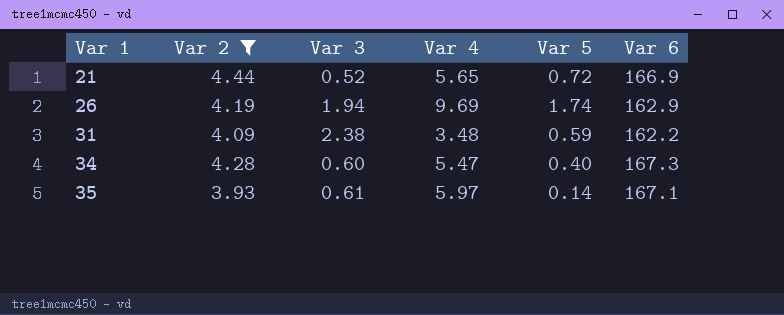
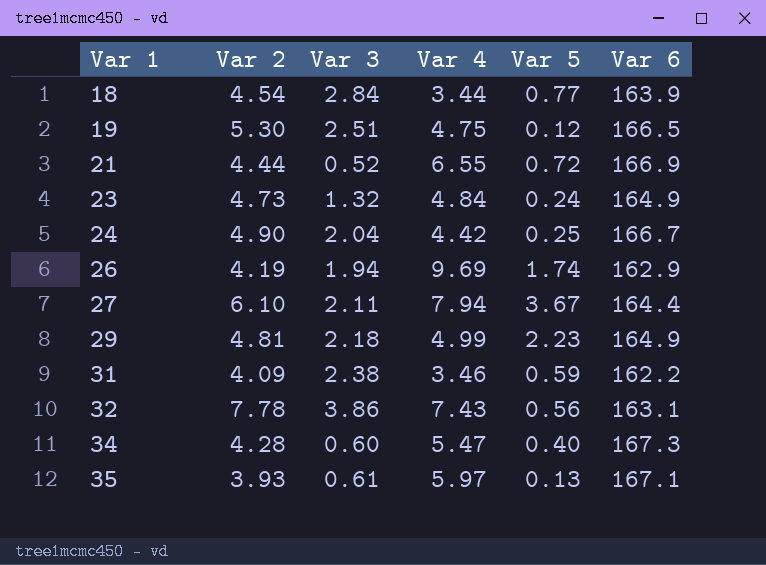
filter: Var 2 <= 4.44 -> none
21 | Var 4: 5.65 -> 6.55
31 | Var 4: 3.48 -> 3.46
35 | Var 5: 0.14 -> 0.13

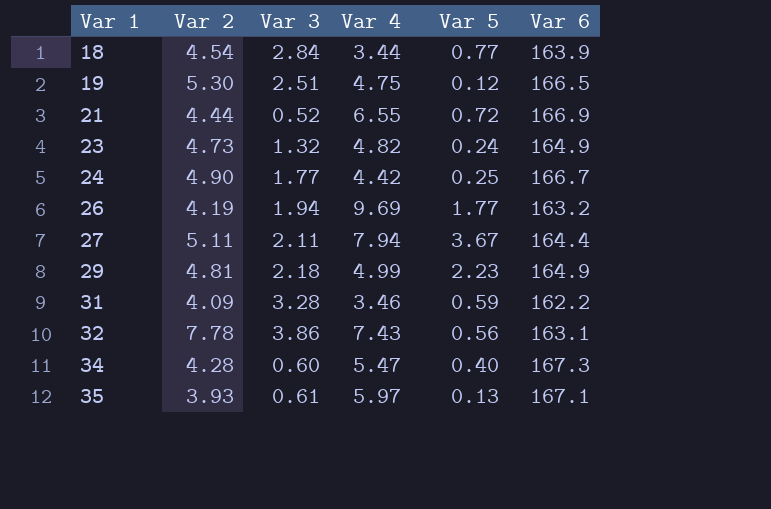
23 | Var 4: 4.84 -> 4.82
24 | Var 3: 2.04 -> 1.77
26 | Var 5: 1.74 -> 1.77
26 | Var 6: 162.9 -> 163.2
27 | Var 2: 6.10 -> 5.11
31 | Var 3: 2.38 -> 3.28

